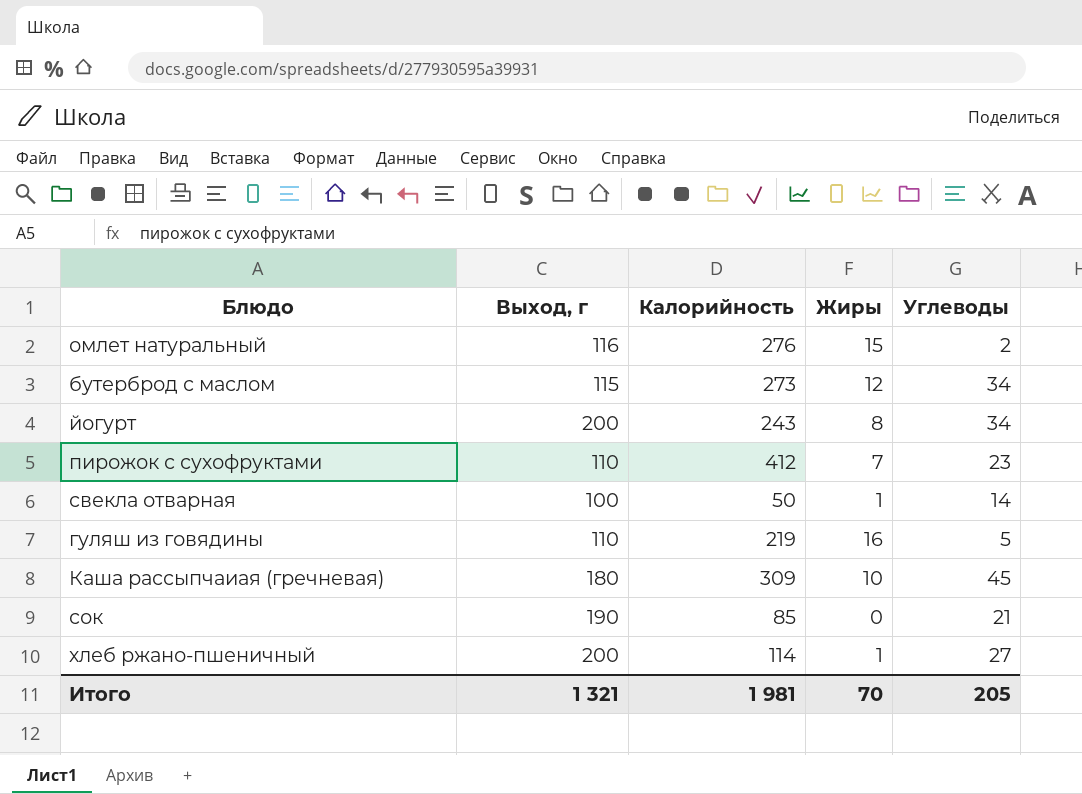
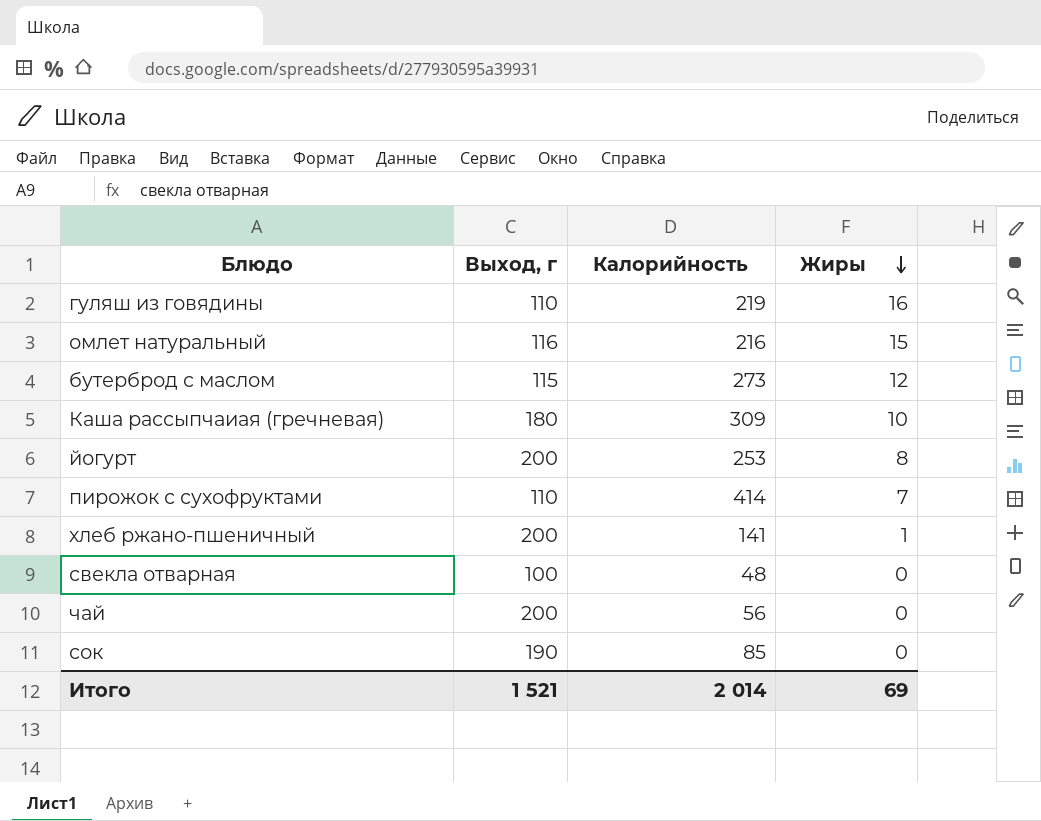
row order: none -> Жиры descending
column Углеводы | position: 5 -> none
омлет натуральный | Калорийность: 276 -> 216
йогурт | Калорийность: 243 -> 253
пирожок с сухофруктами | Калорийность: 412 -> 414
хлеб ржано-пшеничный | Калорийность: 114 -> 141
свекла отварная | Калорийность: 50 -> 48
свекла отварная | Жиры: 1 -> 0
row чай: none -> 200 | 56 | 0
Итого | Выход, г: 1 321 -> 1 521
Итого | Калорийность: 1 981 -> 2 014
Итого | Жиры: 70 -> 69

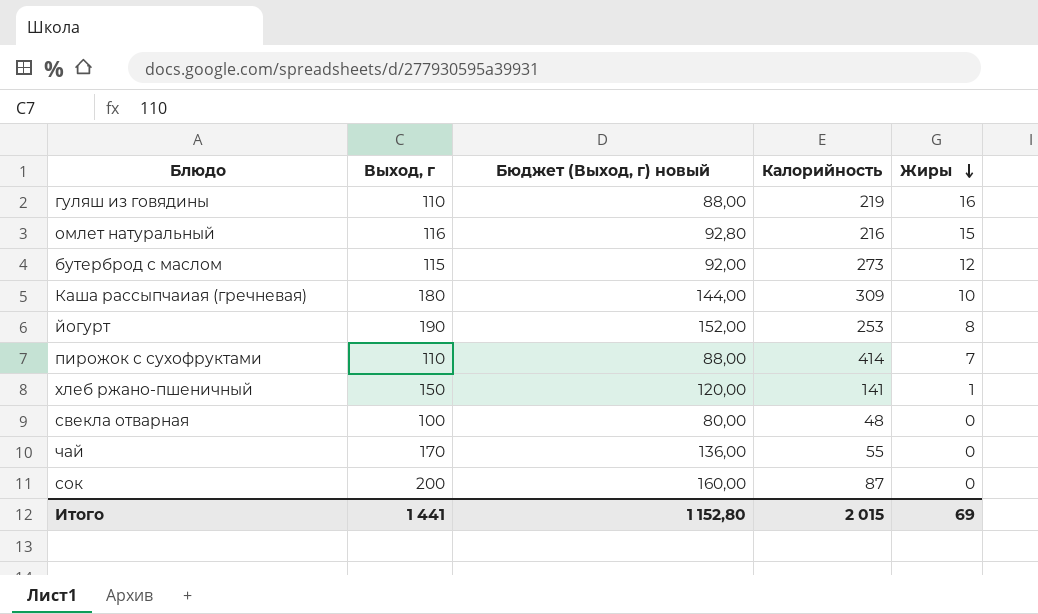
column Бюджет (Выход, г) новый | formula: none -> [Выход, г] * 0,8
йогурт | Выход, г: 200 -> 190
хлеб ржано-пшеничный | Выход, г: 200 -> 150
чай | Выход, г: 200 -> 170
чай | Калорийность: 56 -> 55
сок | Выход, г: 190 -> 200
сок | Калорийность: 85 -> 87
Итого | Выход, г: 1 521 -> 1 441
Итого | Калорийность: 2 014 -> 2 015

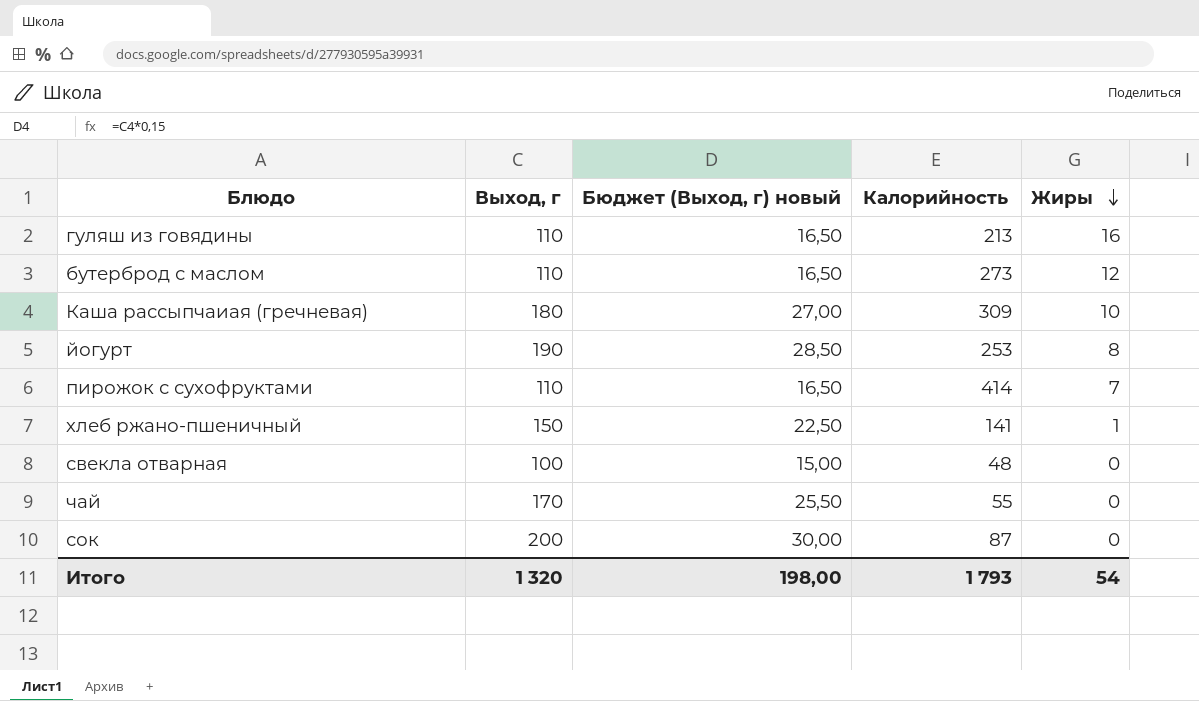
column Бюджет (Выход, г) новый | formula: [Выход, г] * 0,8 -> [Выход, г] * 0,15
row омлет натуральный: 116 | 92,80 | 216 | 15 -> none
гуляш из говядины | Калорийность: 219 -> 213
бутерброд с маслом | Выход, г: 115 -> 110
Итого | Выход, г: 1 441 -> 1 320
Итого | Бюджет (Выход, г) новый: 1 152,80 -> 198,00
Итого | Калорийность: 2 015 -> 1 793
Итого | Жиры: 69 -> 54

